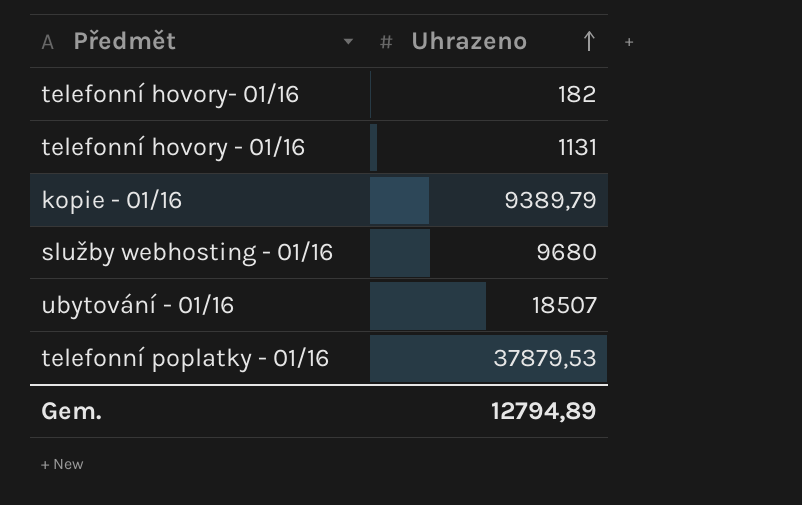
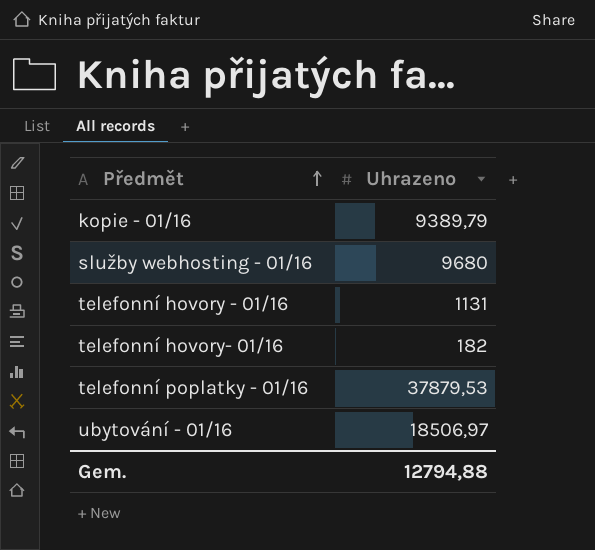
row order: Uhrazeno ascending -> Předmět ascending
ubytování - 01/16 | Uhrazeno: 18507 -> 18506,97
Gem. | Uhrazeno: 12794,89 -> 12794,88

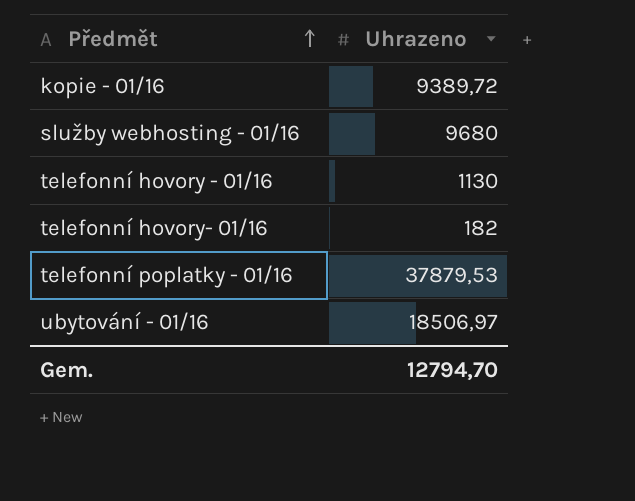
kopie - 01/16 | Uhrazeno: 9389,79 -> 9389,72
telefonní hovory - 01/16 | Uhrazeno: 1131 -> 1130
Gem. | Uhrazeno: 12794,88 -> 12794,70

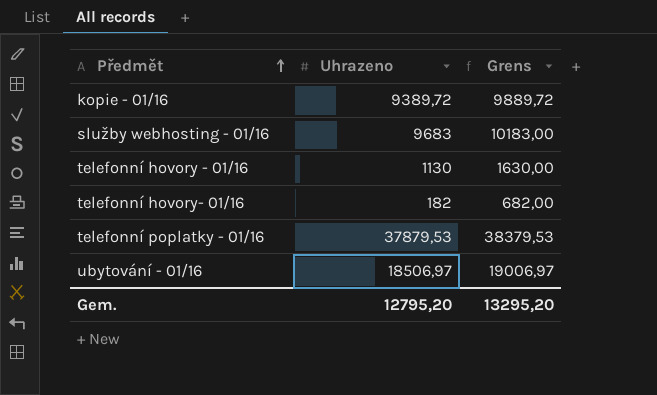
column Grens | formula: none -> [Uhrazeno] + 500
služby webhosting - 01/16 | Uhrazeno: 9680 -> 9683
Gem. | Uhrazeno: 12794,70 -> 12795,20

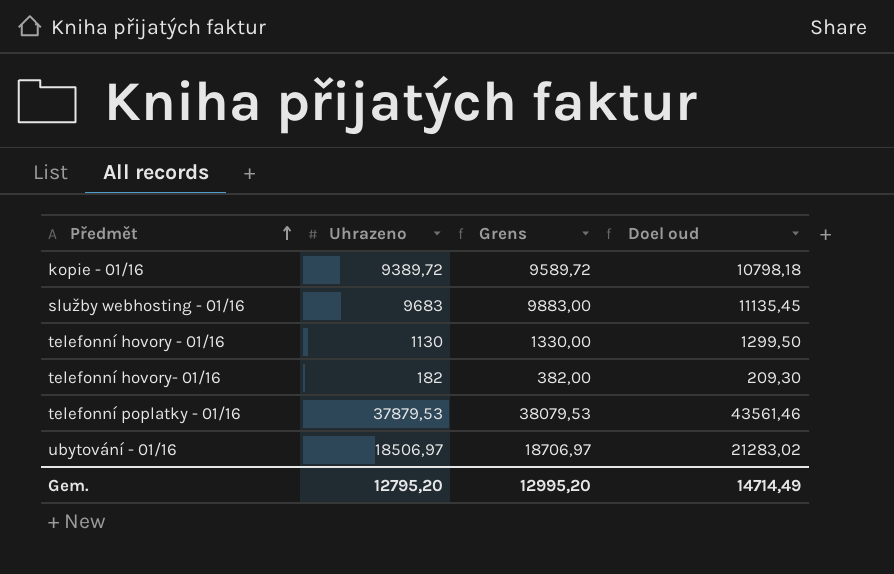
column Grens | formula: [Uhrazeno] + 500 -> [Uhrazeno] + 200
column Doel oud | formula: none -> [Uhrazeno] * 1,15
Gem. | Grens: 13295,20 -> 12995,20

